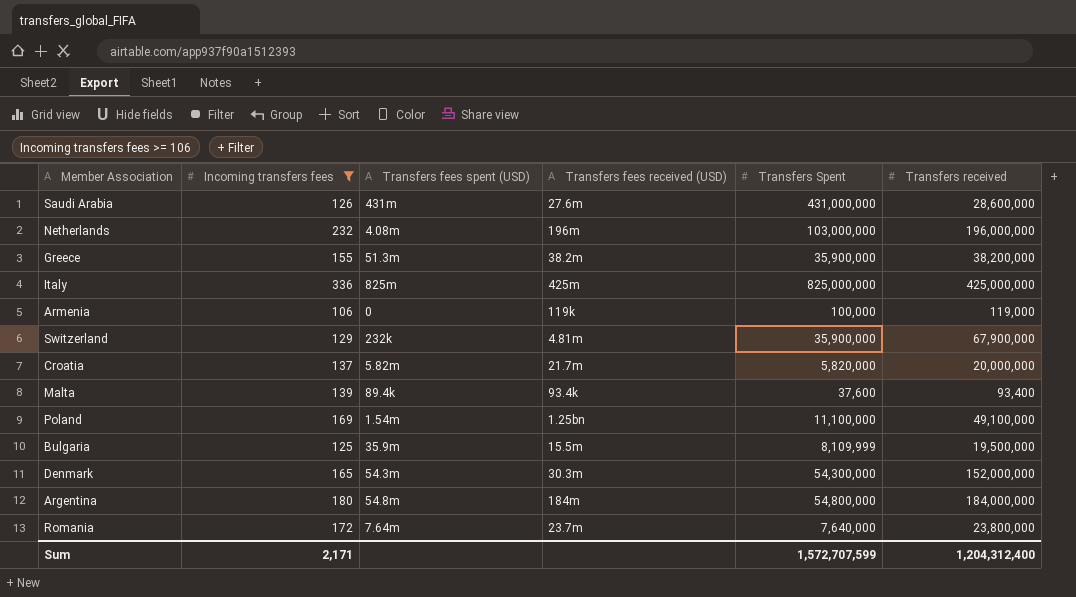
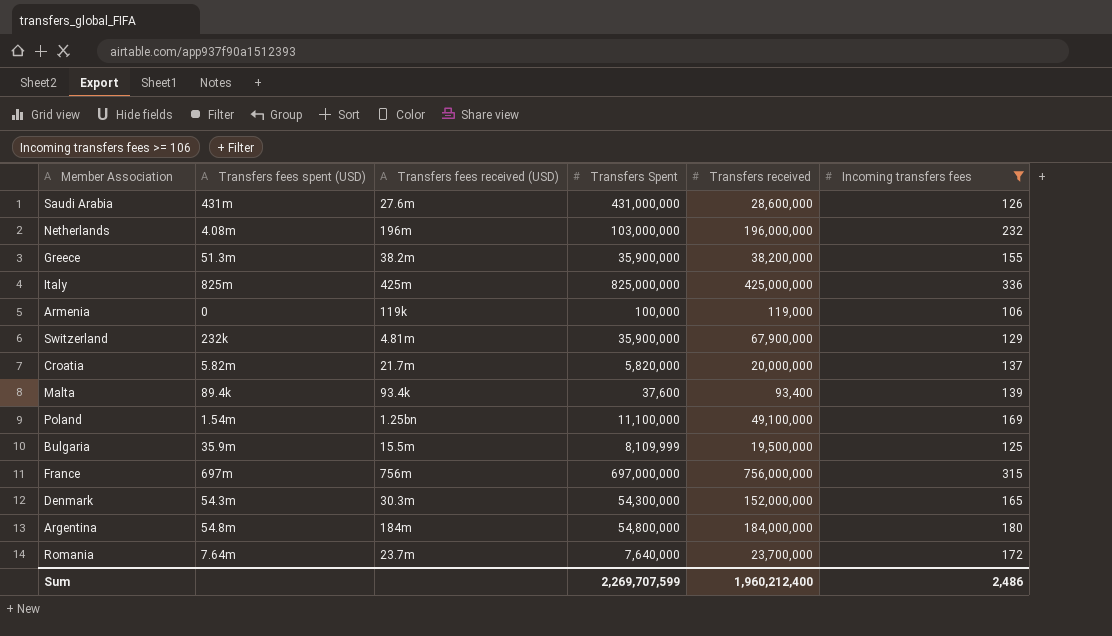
column Incoming transfers fees | position: 2 -> 6
row France: none -> 697m | 756m | 697,000,000 | 756,000,000 | 315
Romania | Transfers received: 23,800,000 -> 23,700,000
Sum | Transfers Spent: 1,572,707,599 -> 2,269,707,599
Sum | Transfers received: 1,204,312,400 -> 1,960,212,400
Sum | Incoming transfers fees: 2,171 -> 2,486

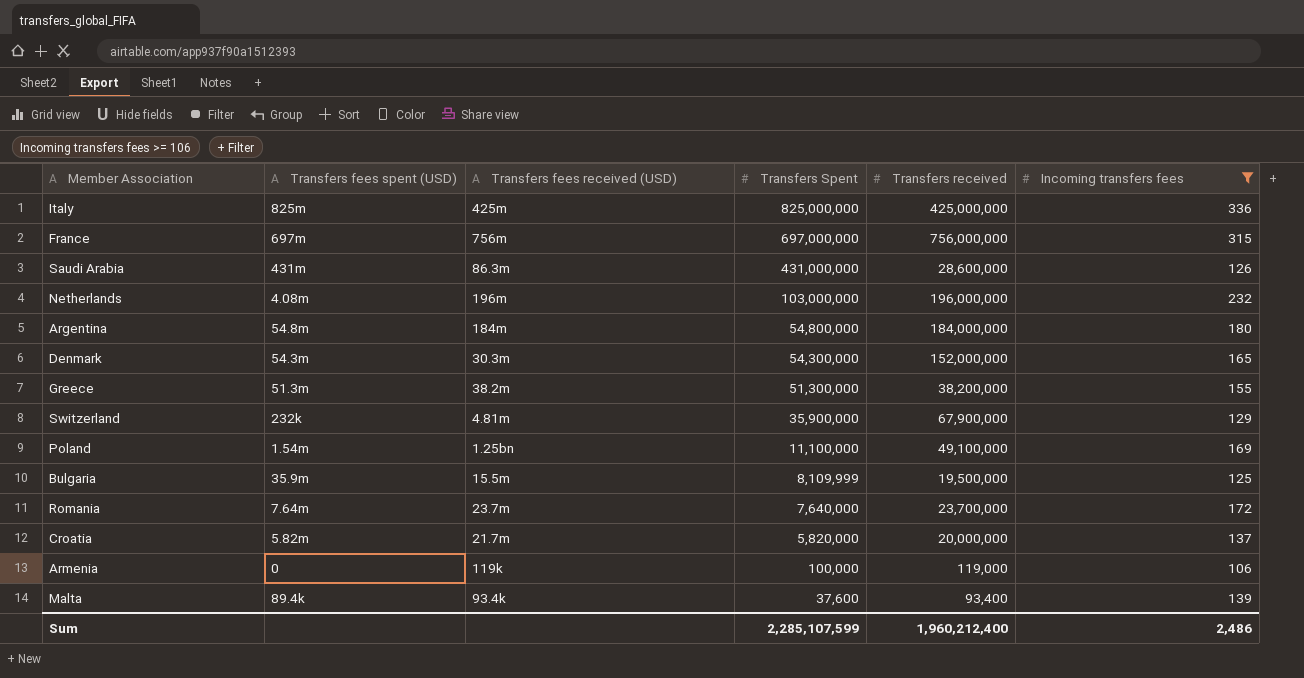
row order: none -> Transfers Spent descending
Saudi Arabia | Transfers fees received (USD): 27.6m -> 86.3m
Greece | Transfers Spent: 35,900,000 -> 51,300,000
Sum | Transfers Spent: 2,269,707,599 -> 2,285,107,599

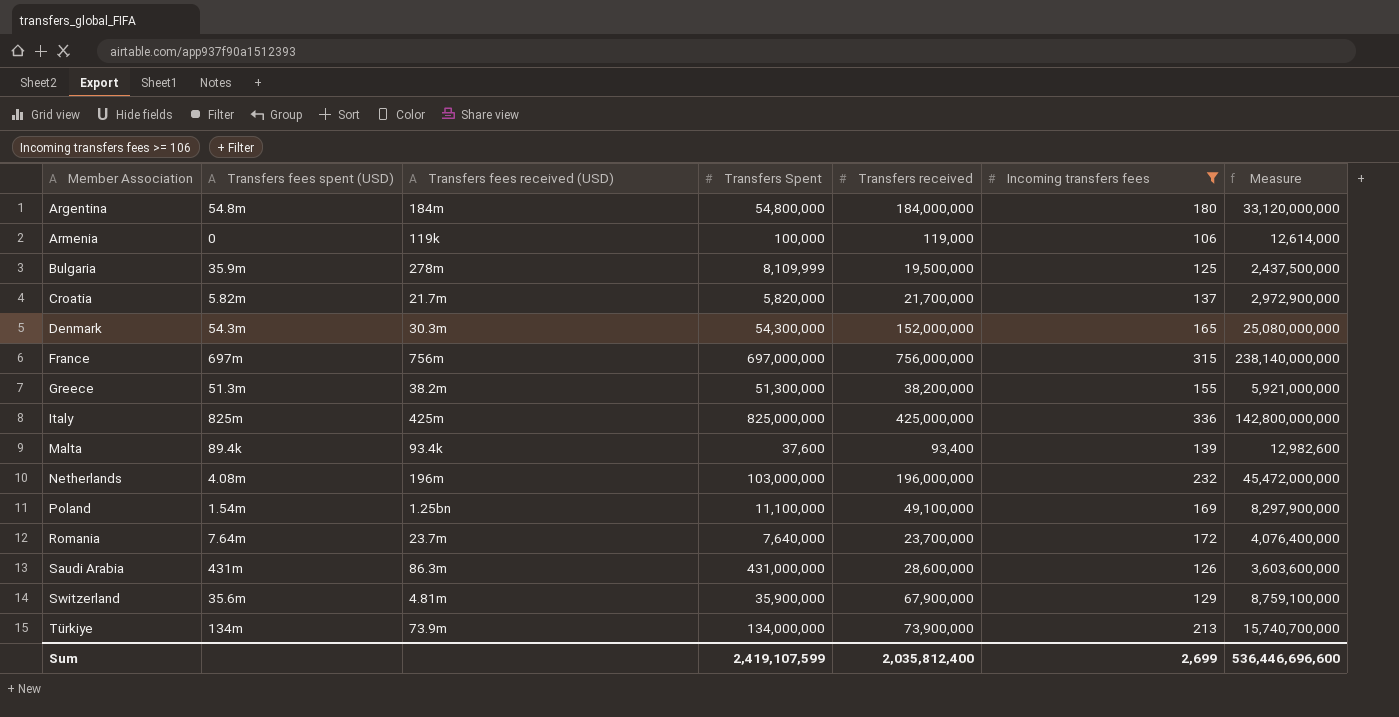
row order: Transfers Spent descending -> Member Association ascending
column Measure | formula: none -> [Transfers received] * [Incoming transfers fees]
Bulgaria | Transfers fees received (USD): 15.5m -> 278m
Croatia | Transfers received: 20,000,000 -> 21,700,000
Switzerland | Transfers fees spent (USD): 232k -> 35.6m
row Türkiye: none -> 134m | 73.9m | 134,000,000 | 73,900,000 | 213 | 15,740,700,000
Sum | Transfers Spent: 2,285,107,599 -> 2,419,107,599
Sum | Transfers received: 1,960,212,400 -> 2,035,812,400
Sum | Incoming transfers fees: 2,486 -> 2,699

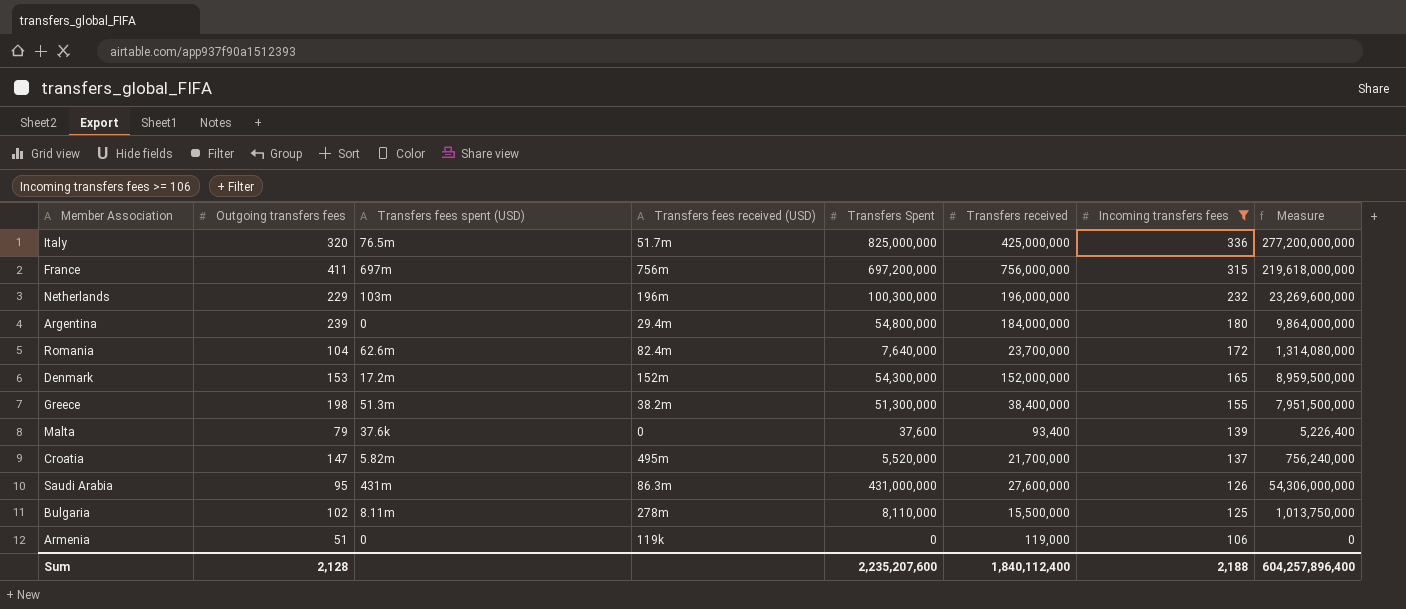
row order: Member Association ascending -> Incoming transfers fees descending
column Outgoing transfers fees | position: none -> 2
column Measure | formula: [Transfers received] * [Incoming transfers fees] -> [Transfers Spent] * [Incoming transfers fees]
row Poland: 1.54m | 1.25bn | 11,100,000 | 49,100,000 | 169 | 8,297,900,000 -> none
row Switzerland: 35.6m | 4.81m | 35,900,000 | 67,900,000 | 129 | 8,759,100,000 -> none
row Türkiye: 134m | 73.9m | 134,000,000 | 73,900,000 | 213 | 15,740,700,000 -> none
Italy | Transfers fees spent (USD): 825m -> 76.5m
Italy | Transfers fees received (USD): 425m -> 51.7m
France | Transfers Spent: 697,000,000 -> 697,200,000
Netherlands | Transfers fees spent (USD): 4.08m -> 103m
Netherlands | Transfers Spent: 103,000,000 -> 100,300,000
Argentina | Transfers fees spent (USD): 54.8m -> 0
Argentina | Transfers fees received (USD): 184m -> 29.4m
Romania | Transfers fees spent (USD): 7.64m -> 62.6m
Romania | Transfers fees received (USD): 23.7m -> 82.4m
Denmark | Transfers fees spent (USD): 54.3m -> 17.2m
Denmark | Transfers fees received (USD): 30.3m -> 152m
Greece | Transfers received: 38,200,000 -> 38,400,000
Malta | Transfers fees spent (USD): 89.4k -> 37.6k
Malta | Transfers fees received (USD): 93.4k -> 0
Croatia | Transfers fees received (USD): 21.7m -> 495m
Croatia | Transfers Spent: 5,820,000 -> 5,520,000
Saudi Arabia | Transfers received: 28,600,000 -> 27,600,000
Bulgaria | Transfers fees spent (USD): 35.9m -> 8.11m
Bulgaria | Transfers Spent: 8,109,999 -> 8,110,000
Bulgaria | Transfers received: 19,500,000 -> 15,500,000
Armenia | Transfers Spent: 100,000 -> 0
Sum | Transfers Spent: 2,419,107,599 -> 2,235,207,600
Sum | Transfers received: 2,035,812,400 -> 1,840,112,400
Sum | Incoming transfers fees: 2,699 -> 2,188
Sum | Measure: 536,446,696,600 -> 604,257,896,400

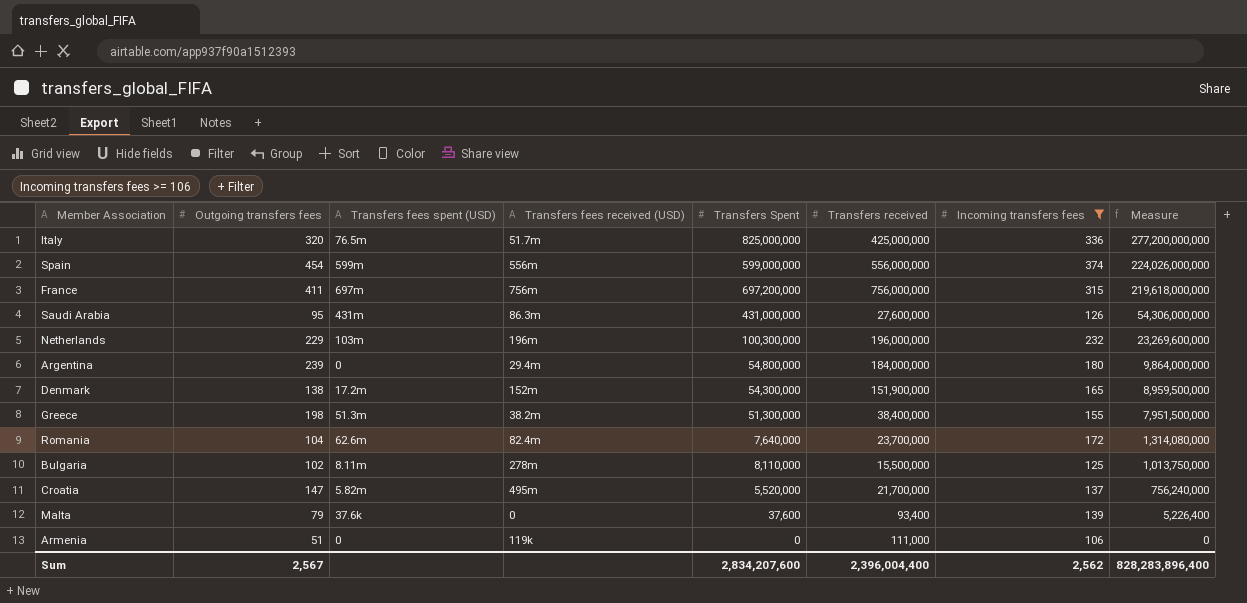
row order: Incoming transfers fees descending -> Measure descending
row Spain: none -> 454 | 599m | 556m | 599,000,000 | 556,000,000 | 374 | 224,026,000,000
Denmark | Outgoing transfers fees: 153 -> 138
Denmark | Transfers received: 152,000,000 -> 151,900,000
Armenia | Transfers received: 119,000 -> 111,000
Sum | Outgoing transfers fees: 2,128 -> 2,567
Sum | Transfers Spent: 2,235,207,600 -> 2,834,207,600
Sum | Transfers received: 1,840,112,400 -> 2,396,004,400
Sum | Incoming transfers fees: 2,188 -> 2,562
Sum | Measure: 604,257,896,400 -> 828,283,896,400

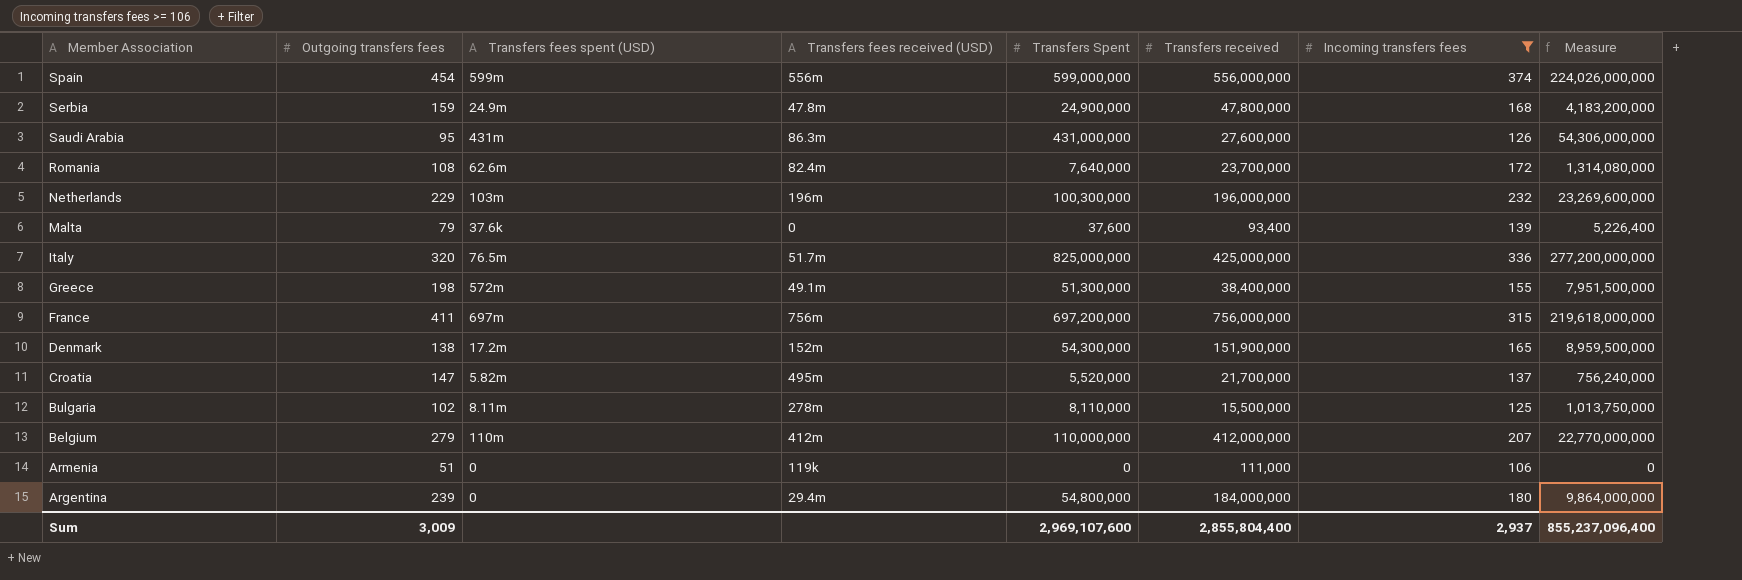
row order: Measure descending -> Member Association descending
row Serbia: none -> 159 | 24.9m | 47.8m | 24,900,000 | 47,800,000 | 168 | 4,183,200,000
Romania | Outgoing transfers fees: 104 -> 108
Greece | Transfers fees spent (USD): 51.3m -> 572m
Greece | Transfers fees received (USD): 38.2m -> 49.1m
row Belgium: none -> 279 | 110m | 412m | 110,000,000 | 412,000,000 | 207 | 22,770,000,000
Sum | Outgoing transfers fees: 2,567 -> 3,009
Sum | Transfers Spent: 2,834,207,600 -> 2,969,107,600
Sum | Transfers received: 2,396,004,400 -> 2,855,804,400
Sum | Incoming transfers fees: 2,562 -> 2,937
Sum | Measure: 828,283,896,400 -> 855,237,096,400

